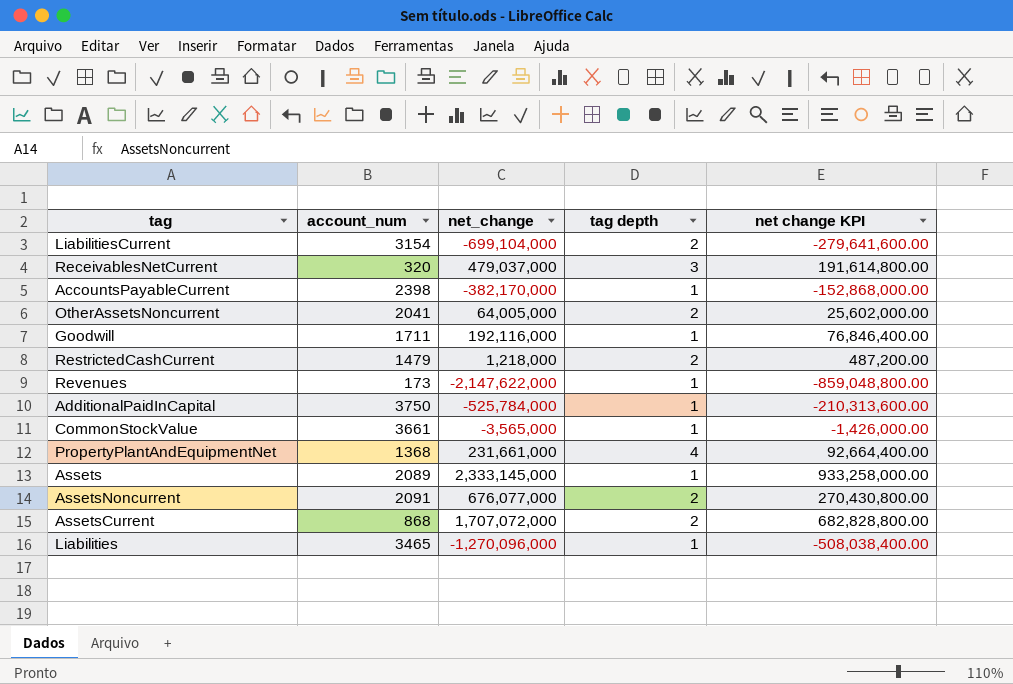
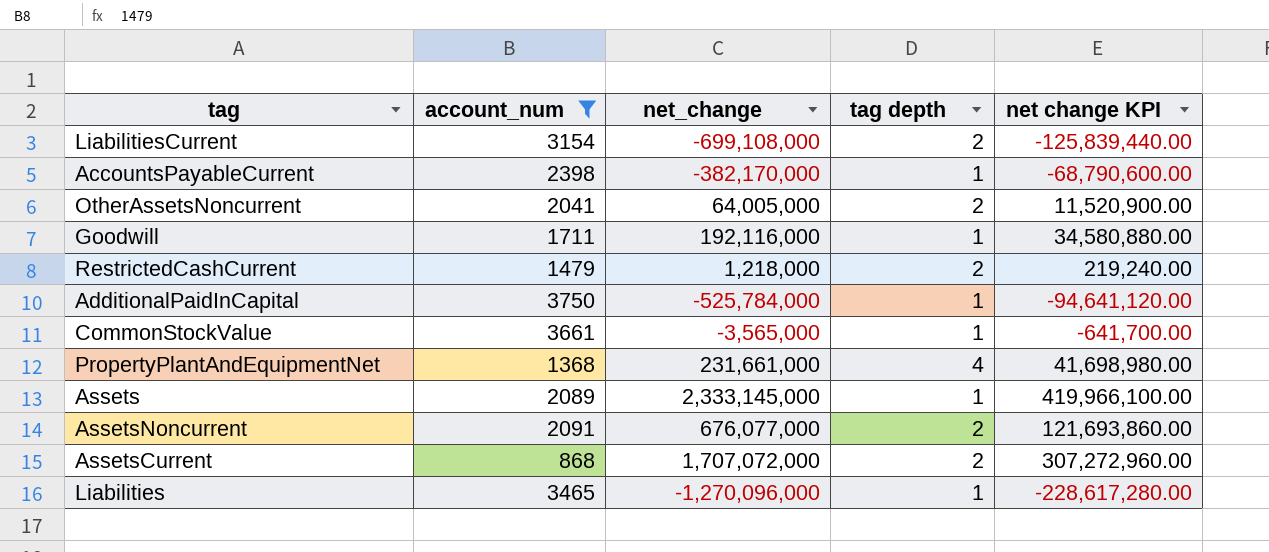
filter: none -> account_num >= 868
column net change KPI | formula: [net_change] * 0.4 -> [net_change] * 0.18
LiabilitiesCurrent | net_change: -699,104,000 -> -699,108,000

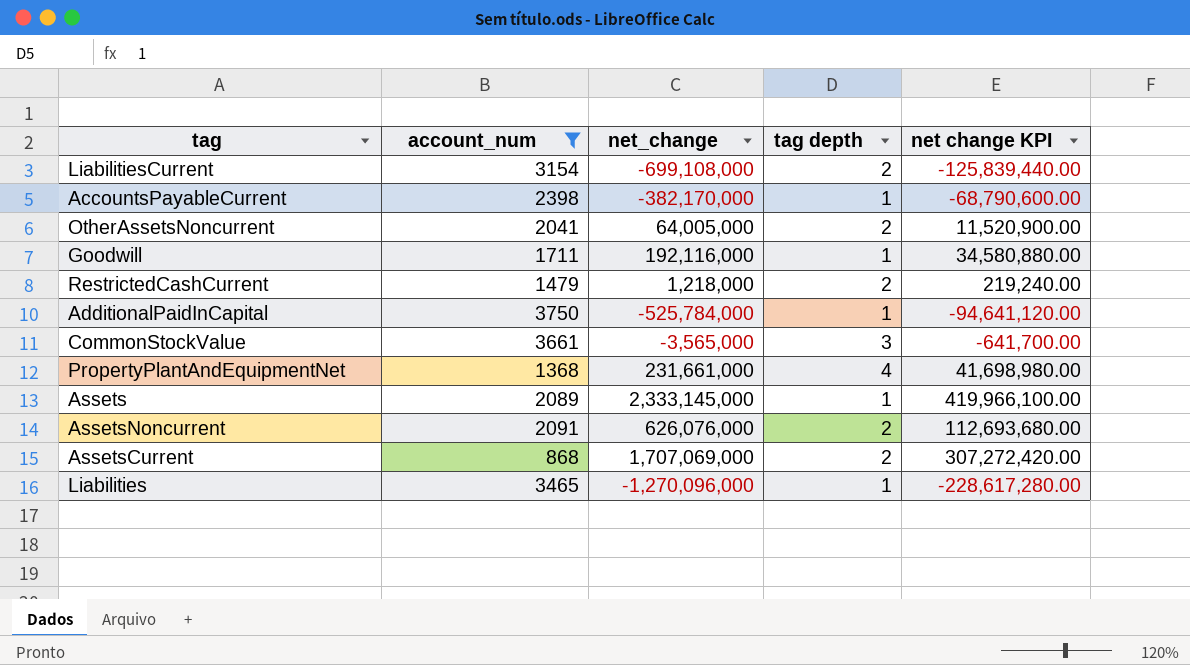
CommonStockValue | tag depth: 1 -> 3
AssetsNoncurrent | net_change: 676,077,000 -> 626,076,000
AssetsNoncurrent | net change KPI: 121,693,860.00 -> 112,693,680.00
AssetsCurrent | net_change: 1,707,072,000 -> 1,707,069,000
AssetsCurrent | net change KPI: 307,272,960.00 -> 307,272,420.00

